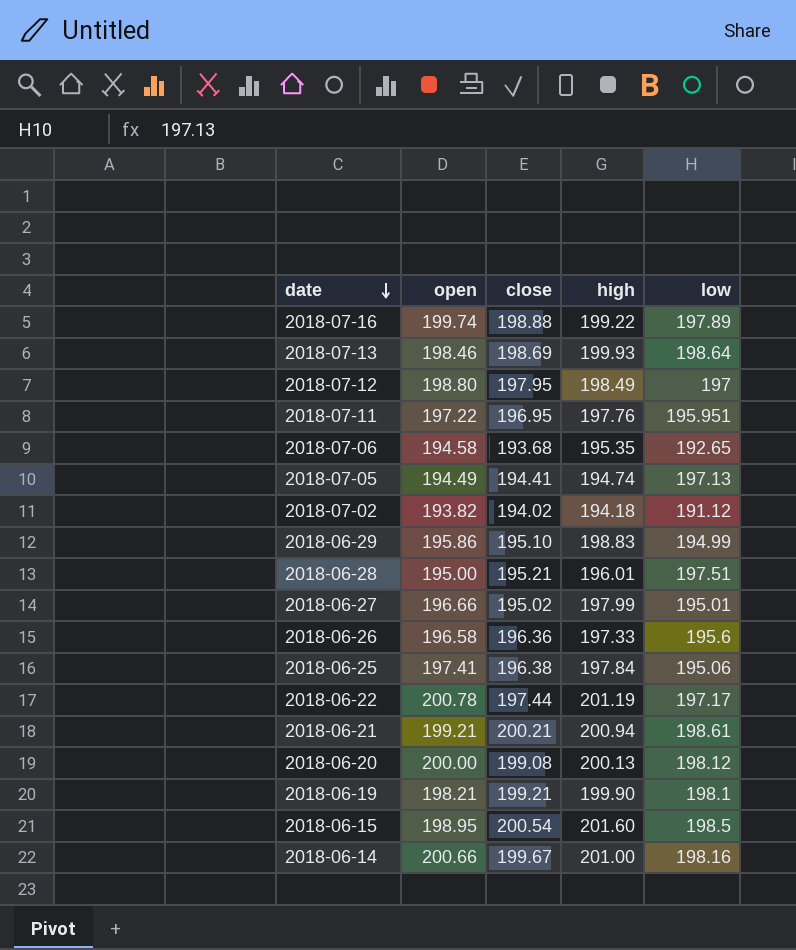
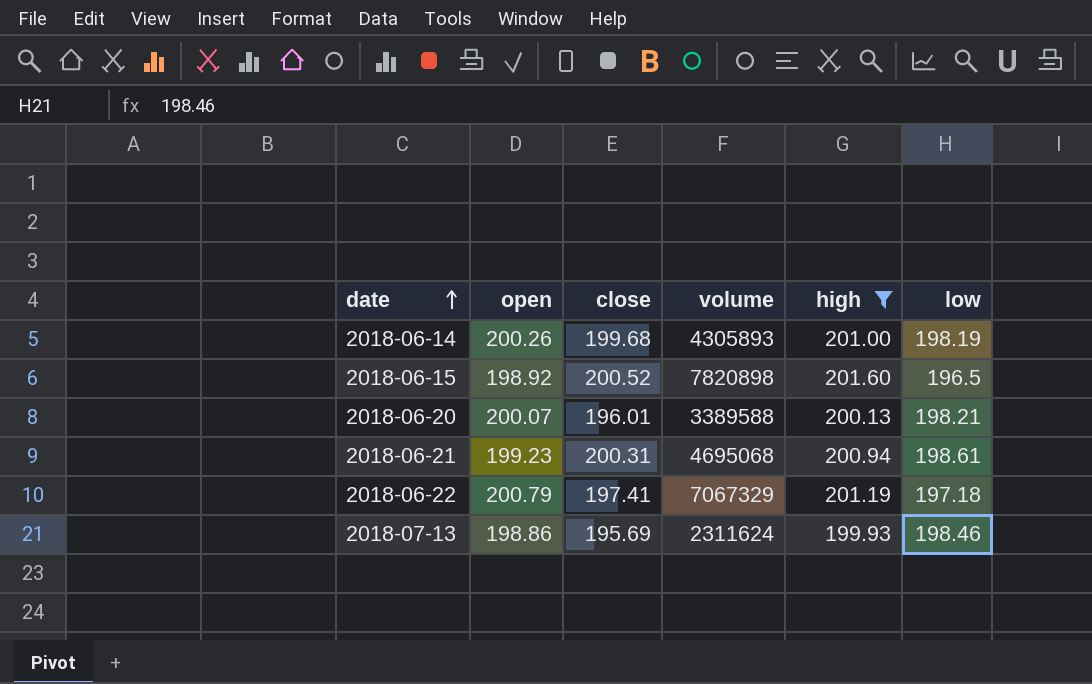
filter: none -> high >= 199.93
row order: date descending -> date ascending
column volume | position: none -> 4
2018-06-14 | open: 200.66 -> 200.26
2018-06-14 | close: 199.67 -> 199.68
2018-06-14 | low: 198.16 -> 198.19
2018-06-15 | open: 198.95 -> 198.92
2018-06-15 | close: 200.54 -> 200.52
2018-06-15 | low: 198.5 -> 196.5
2018-06-20 | open: 200.00 -> 200.07
2018-06-20 | close: 199.08 -> 196.01
2018-06-20 | low: 198.12 -> 198.21
2018-06-21 | open: 199.21 -> 199.23
2018-06-21 | close: 200.21 -> 200.31
2018-06-22 | open: 200.78 -> 200.79
2018-06-22 | close: 197.44 -> 197.41
2018-06-22 | low: 197.17 -> 197.18
2018-07-13 | open: 198.46 -> 198.86
2018-07-13 | close: 198.69 -> 195.69
2018-07-13 | low: 198.64 -> 198.46

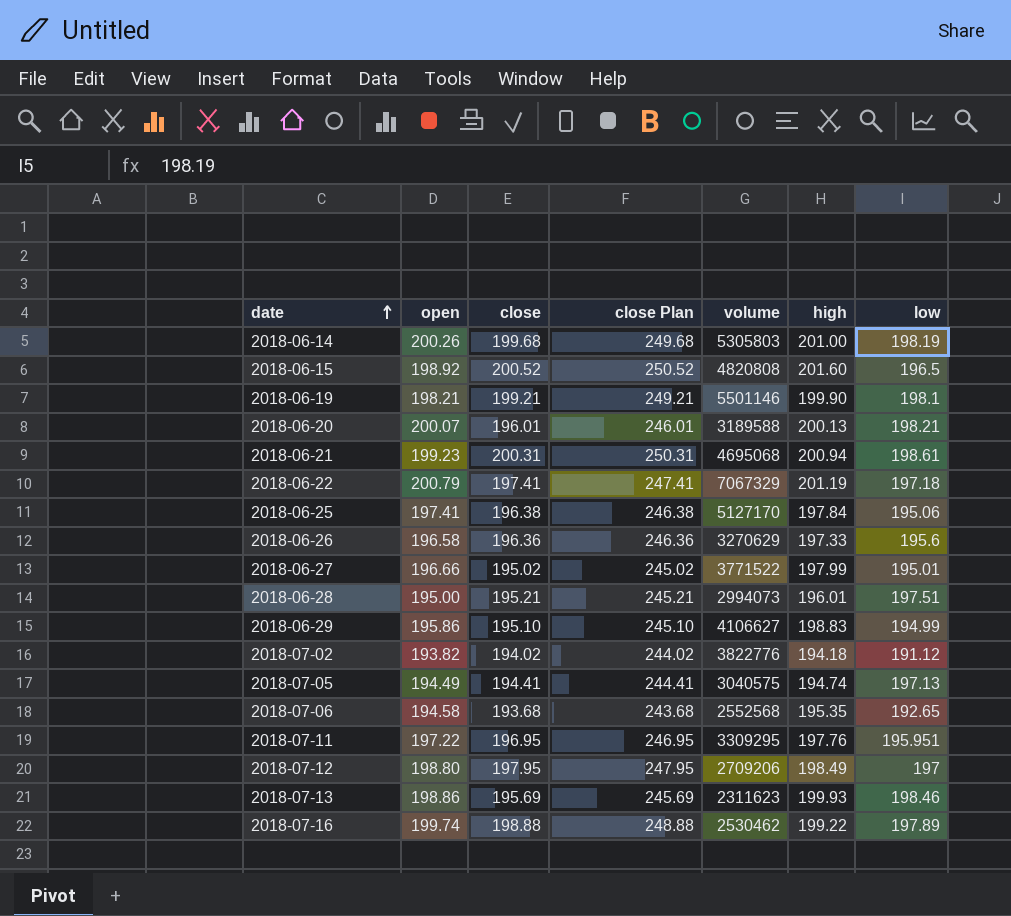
filter: high >= 199.93 -> none
column close Plan | formula: none -> [close] + 50
2018-06-14 | volume: 4305893 -> 5305803
2018-06-15 | volume: 7820898 -> 4820808
2018-06-20 | volume: 3389588 -> 3189588
2018-07-13 | volume: 2311624 -> 2311623

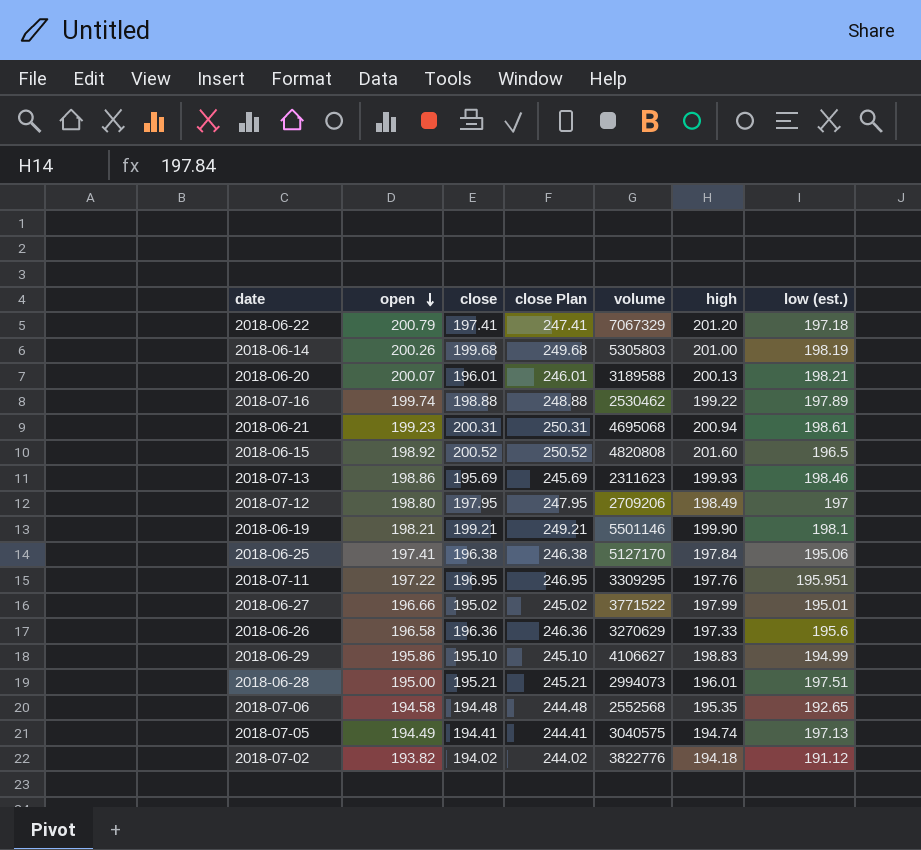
row order: date ascending -> open descending
column name: low -> low (est.)
2018-06-22 | high: 201.19 -> 201.20
2018-07-06 | close: 193.68 -> 194.48
2018-07-06 | close Plan: 243.68 -> 244.48

